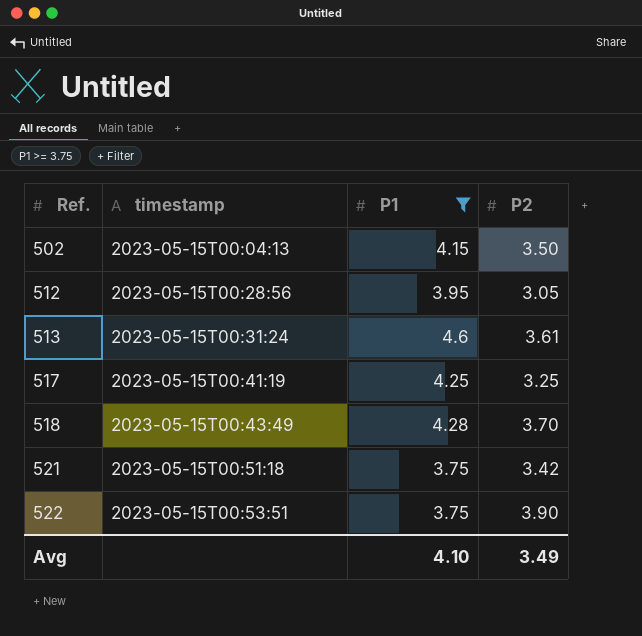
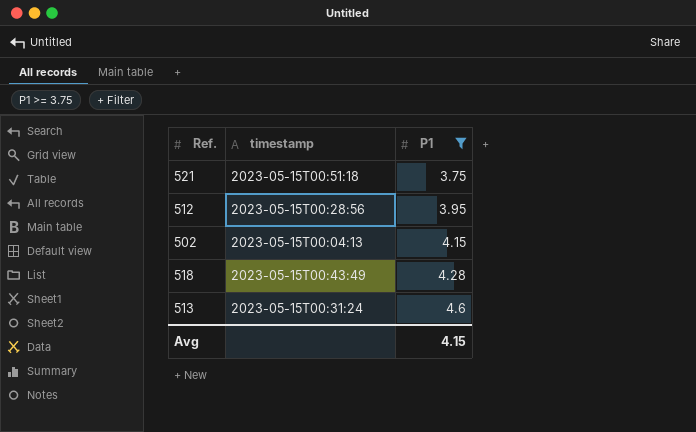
row order: Ref. ascending -> P1 ascending
column P2 | position: 4 -> none
row 517: 2023-05-15T00:41:19 | 4.25 | 3.25 -> none
row 522: 2023-05-15T00:53:51 | 3.75 | 3.90 -> none
Avg | P1: 4.10 -> 4.15

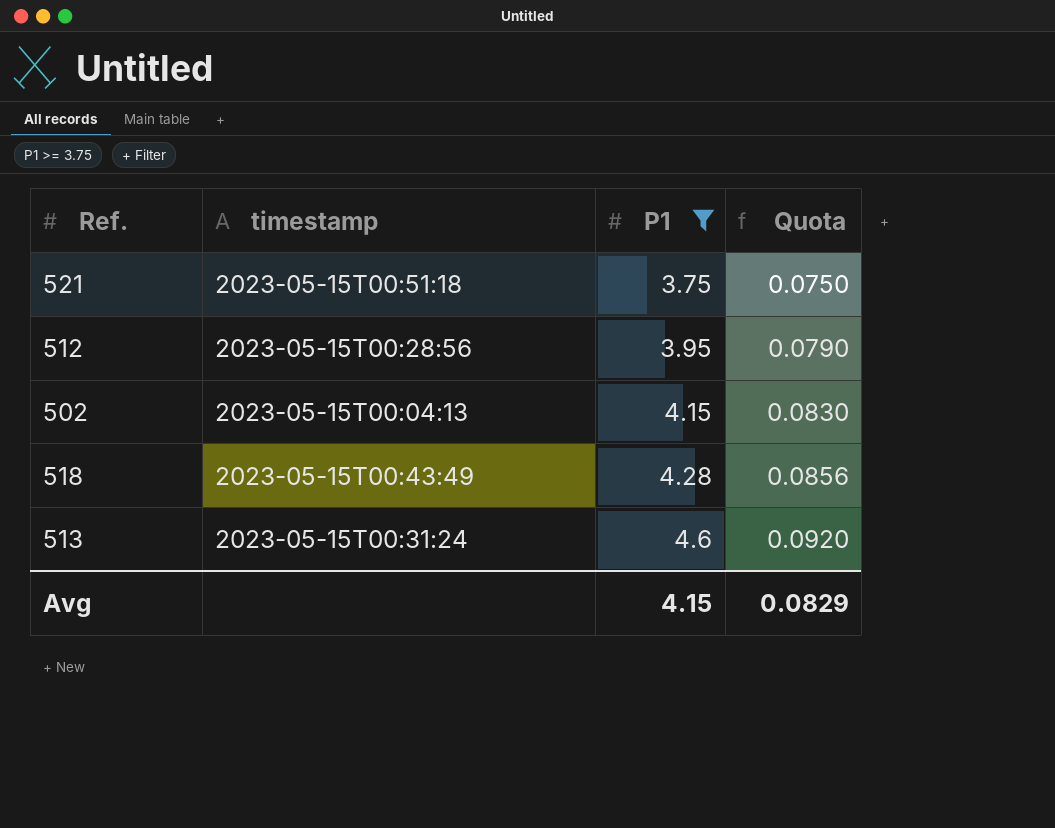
column Quota | formula: none -> [P1] * 0.02

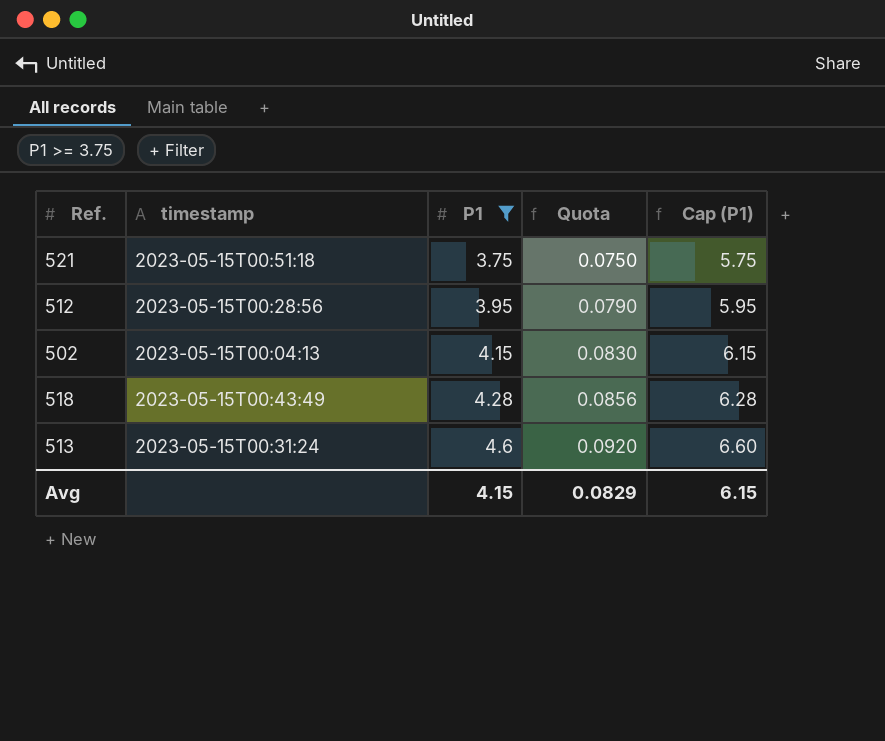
column Cap (P1) | formula: none -> [P1] + 2

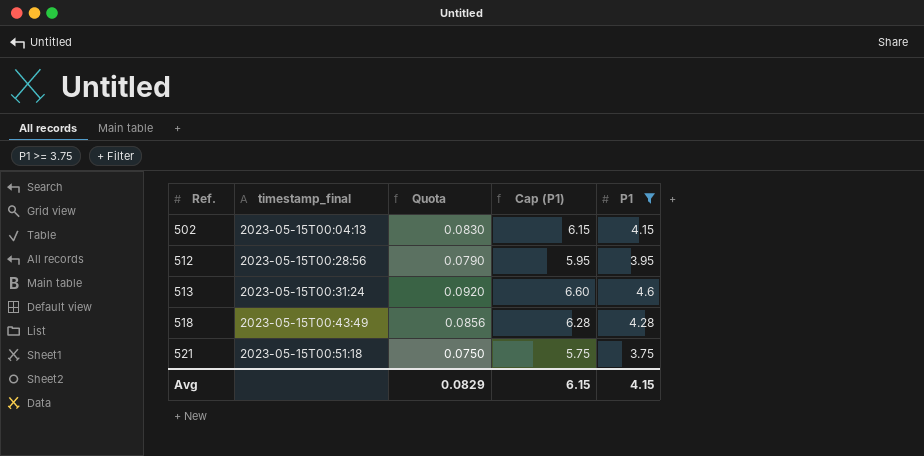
row order: P1 ascending -> Ref. ascending
column name: timestamp -> timestamp_final
column P1 | position: 3 -> 5

